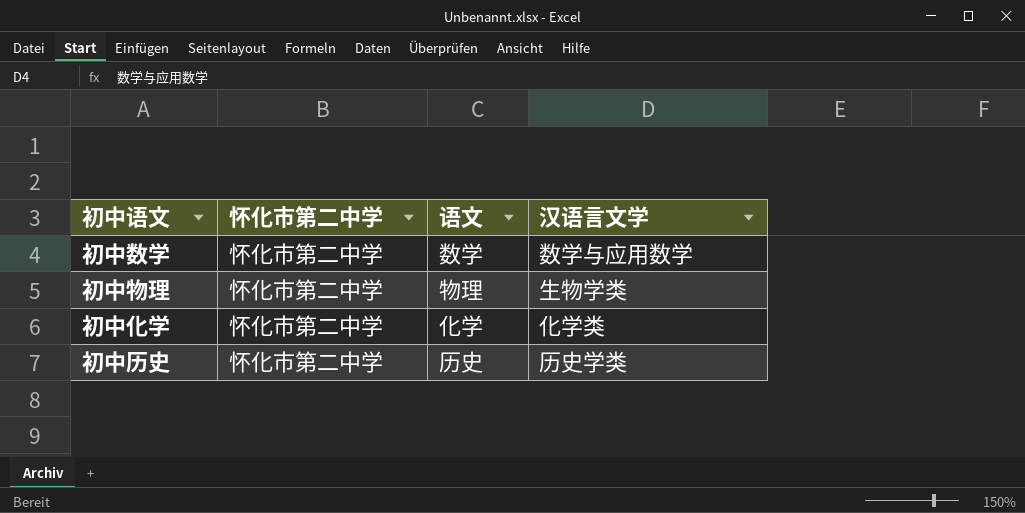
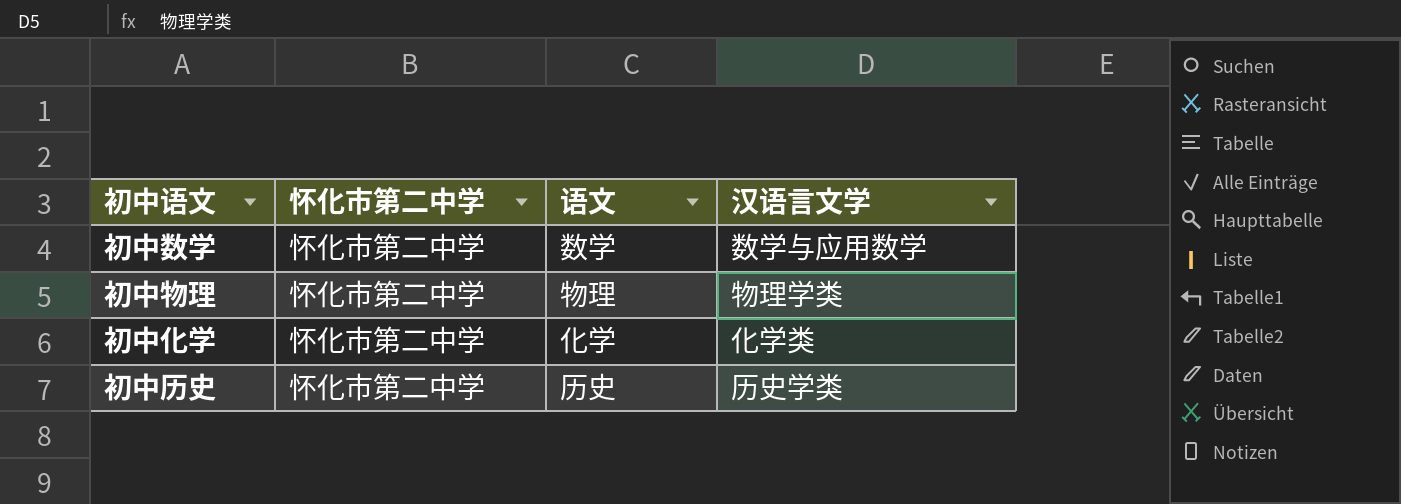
初中物理 | 汉语言文学: 生物学类 -> 物理学类

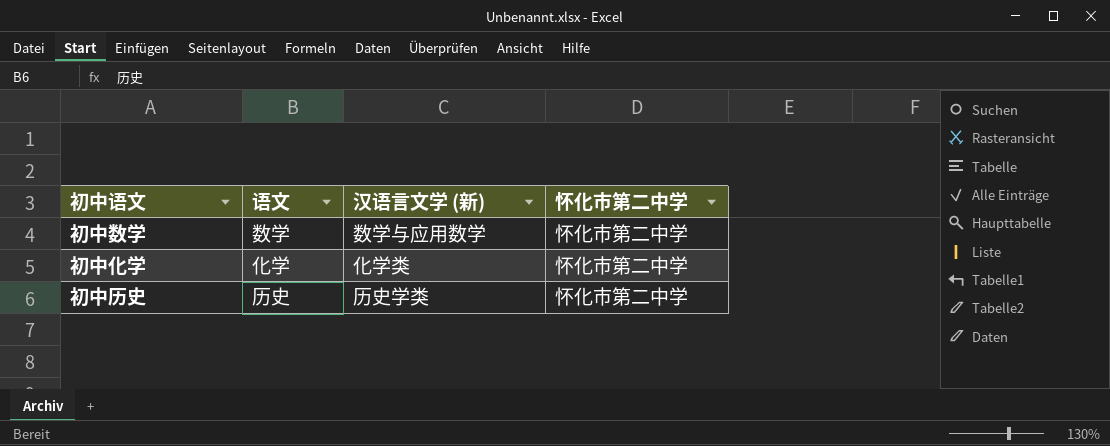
column name: 汉语言文学 -> 汉语言文学 (新)
column 怀化市第二中学 | position: 2 -> 4
row 初中物理: 怀化市第二中学 | 物理 | 物理学类 -> none

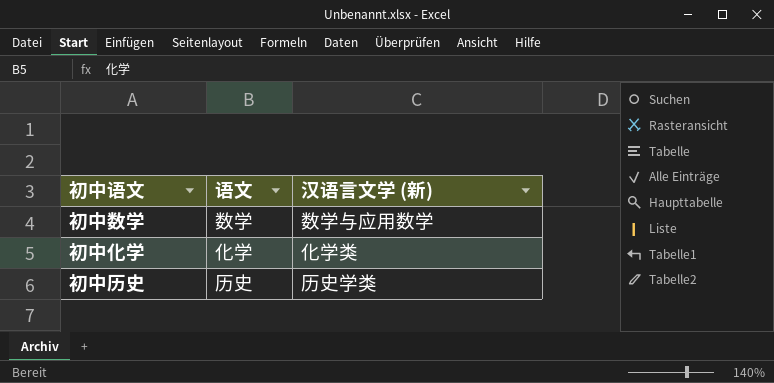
column 怀化市第二中学 | position: 4 -> none

